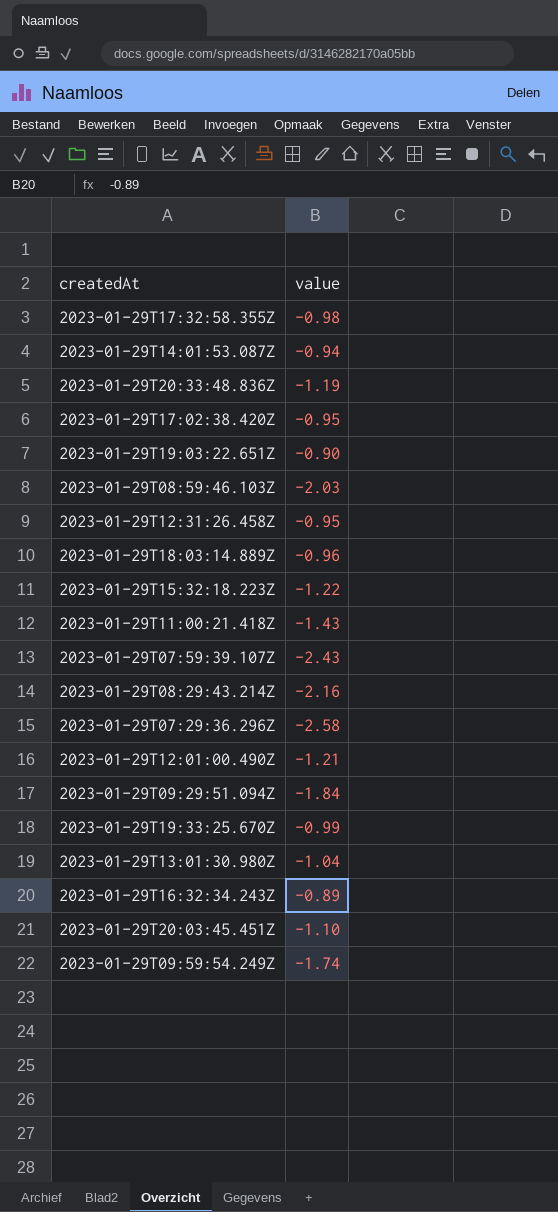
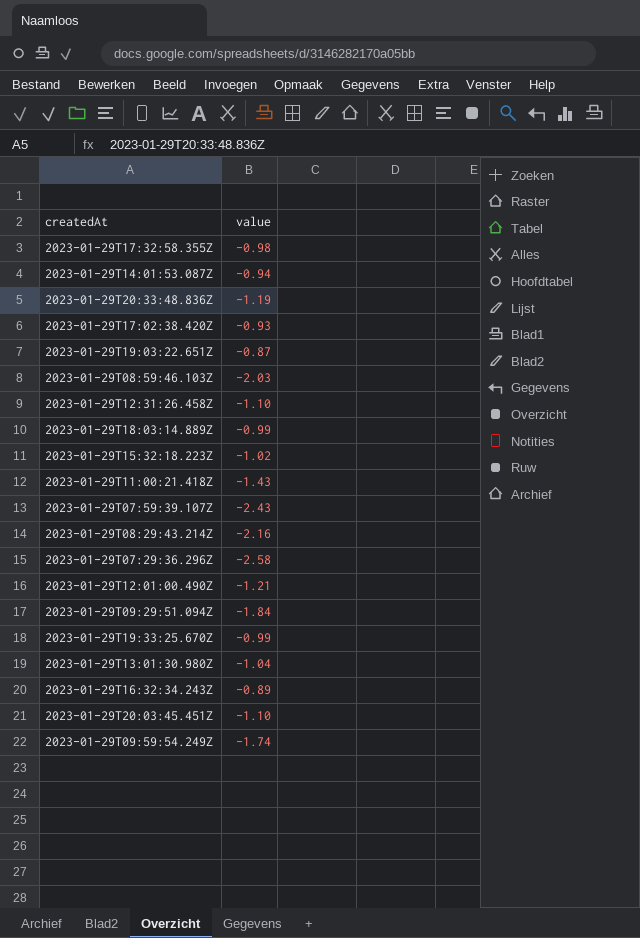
2023-01-29T17:02:38.420Z | value: -0.95 -> -0.93
2023-01-29T19:03:22.651Z | value: -0.90 -> -0.87
2023-01-29T12:31:26.458Z | value: -0.95 -> -1.10
2023-01-29T18:03:14.889Z | value: -0.96 -> -0.99
2023-01-29T15:32:18.223Z | value: -1.22 -> -1.02

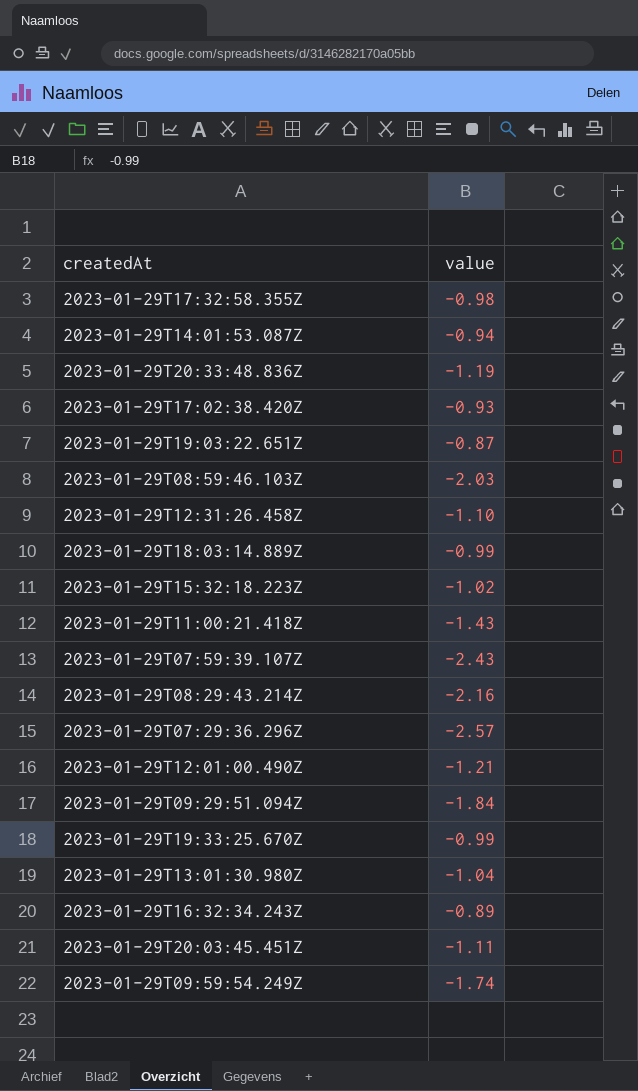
2023-01-29T07:29:36.296Z | value: -2.58 -> -2.57
2023-01-29T20:03:45.451Z | value: -1.10 -> -1.11

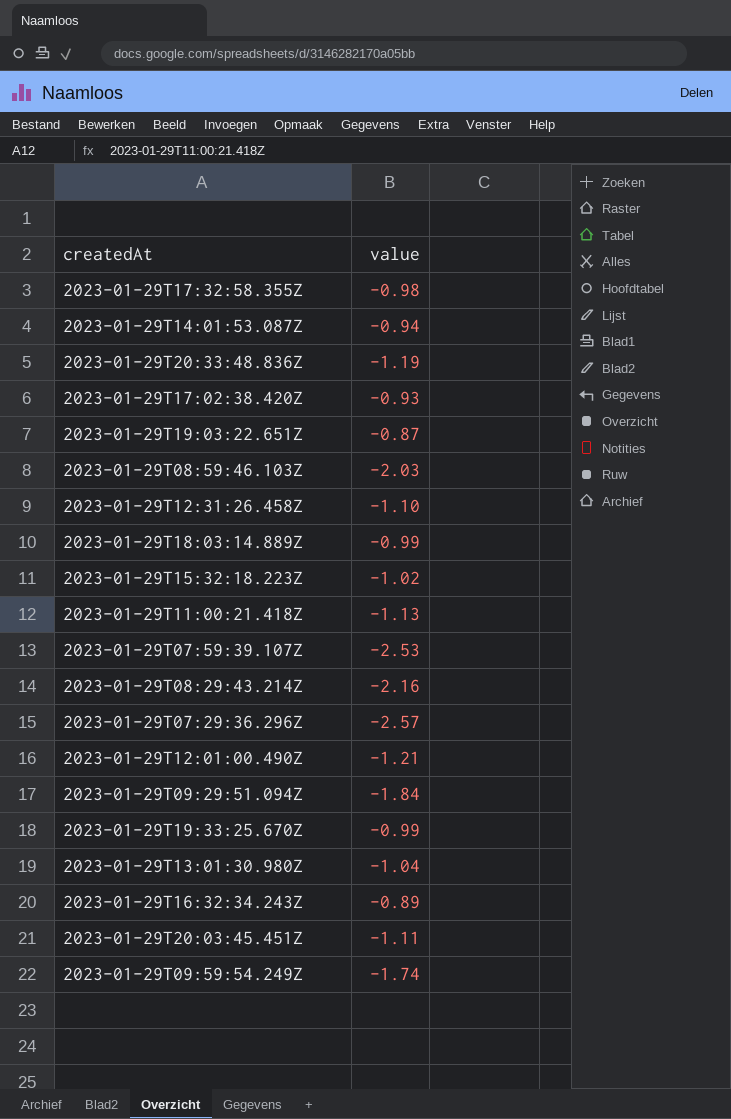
2023-01-29T11:00:21.418Z | value: -1.43 -> -1.13
2023-01-29T07:59:39.107Z | value: -2.43 -> -2.53

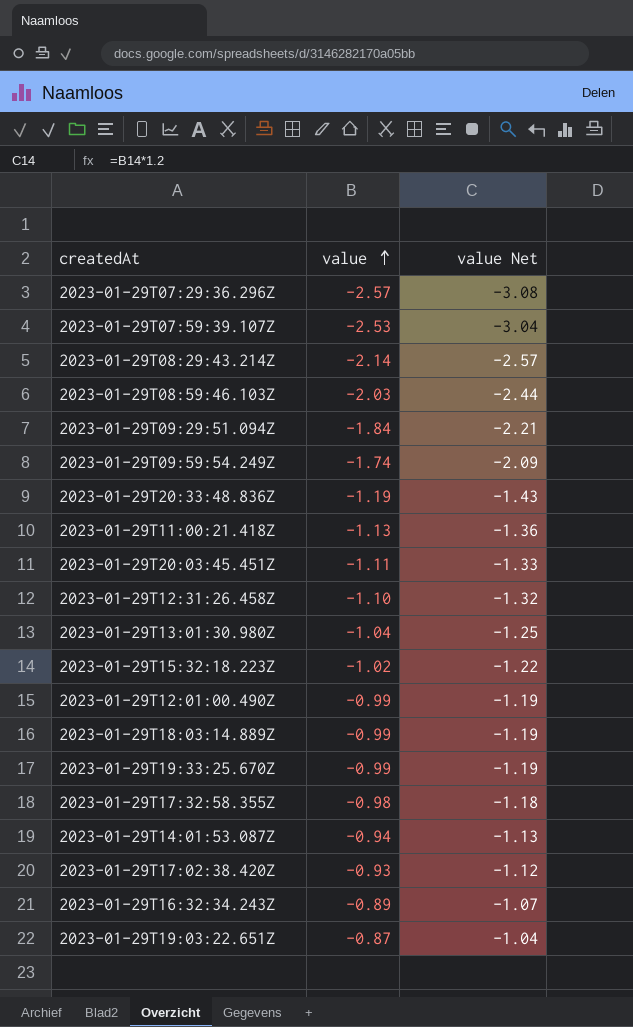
row order: none -> value ascending
column value Net | formula: none -> [value] * 1.2
2023-01-29T08:29:43.214Z | value: -2.16 -> -2.14
2023-01-29T12:01:00.490Z | value: -1.21 -> -0.99

